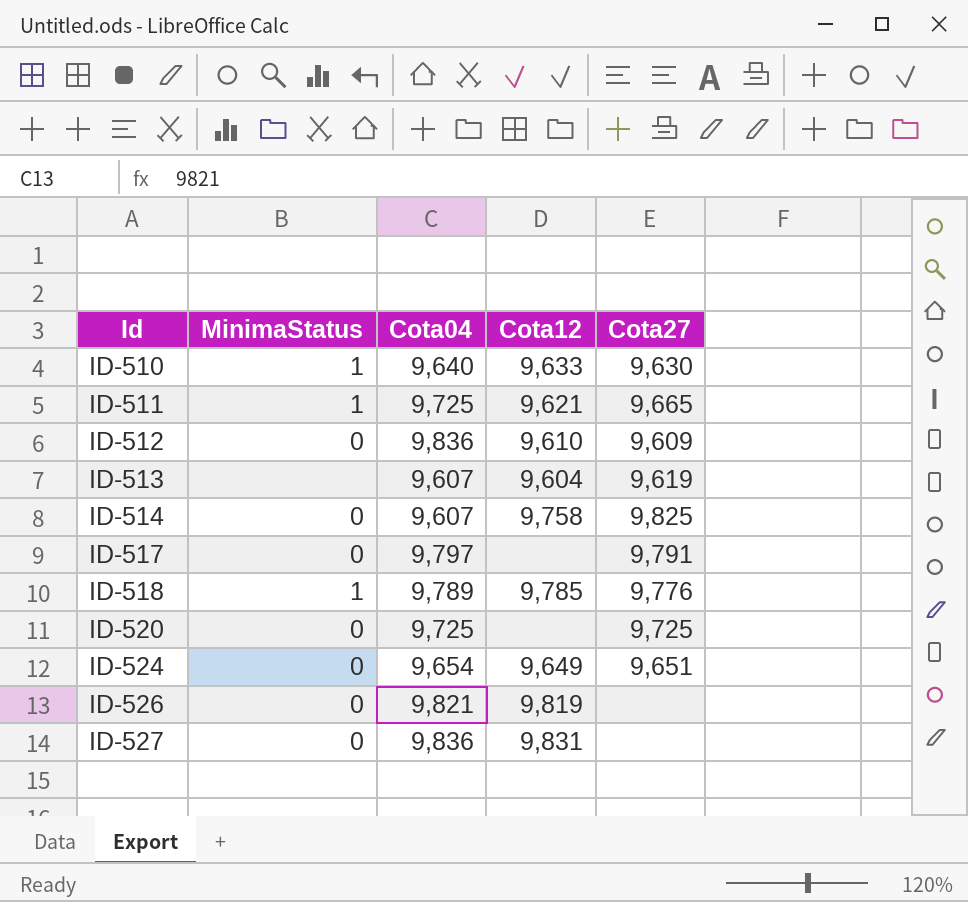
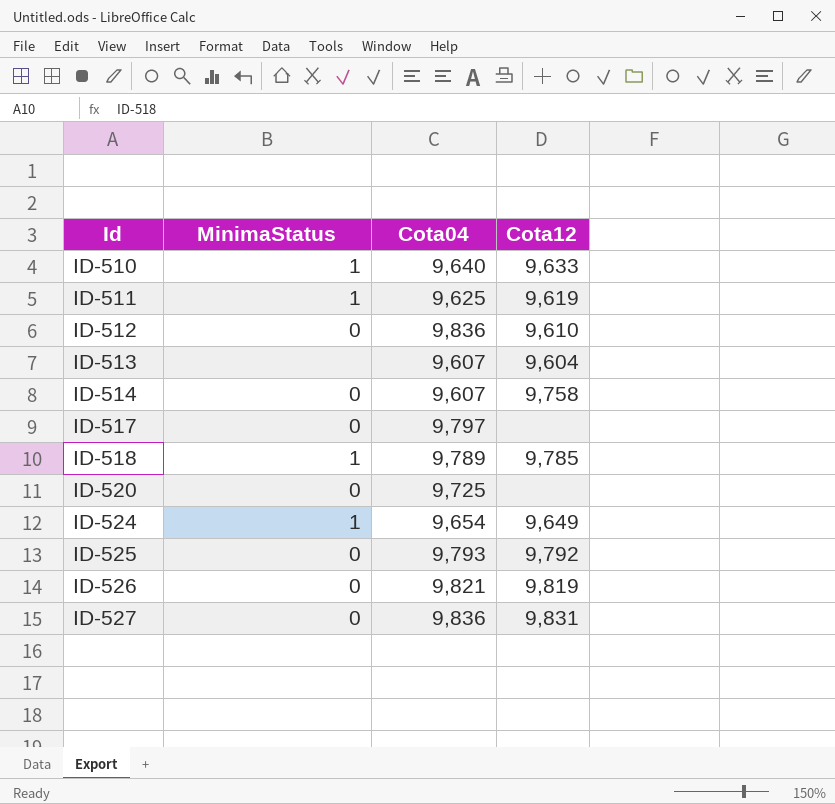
column Cota27 | position: 5 -> none
ID-511 | Cota04: 9,725 -> 9,625
ID-511 | Cota12: 9,621 -> 9,619
ID-524 | MinimaStatus: 0 -> 1
row ID-525: none -> 0 | 9,793 | 9,792

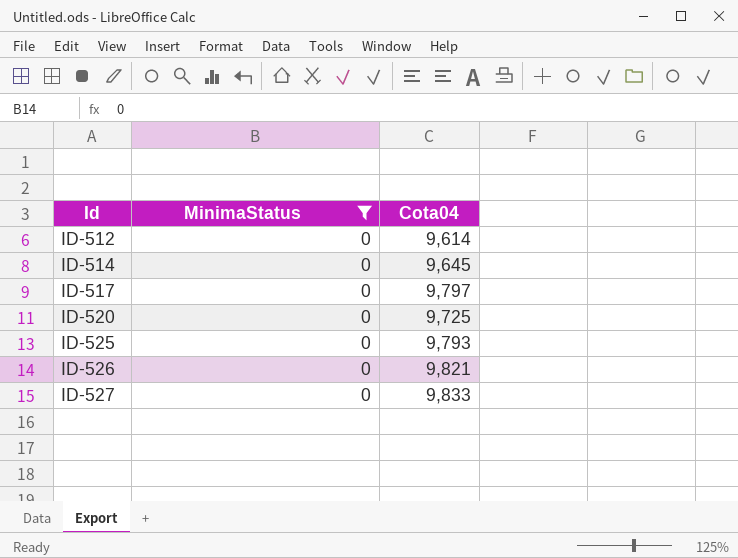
filter: none -> MinimaStatus = 0
column Cota12 | position: 4 -> none
ID-512 | Cota04: 9,836 -> 9,614
ID-514 | Cota04: 9,607 -> 9,645
ID-527 | Cota04: 9,836 -> 9,833

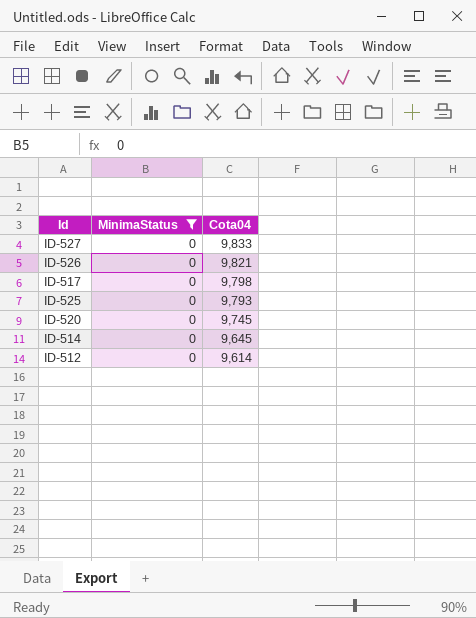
row order: Id ascending -> Cota04 descending
ID-517 | Cota04: 9,797 -> 9,798
ID-520 | Cota04: 9,725 -> 9,745

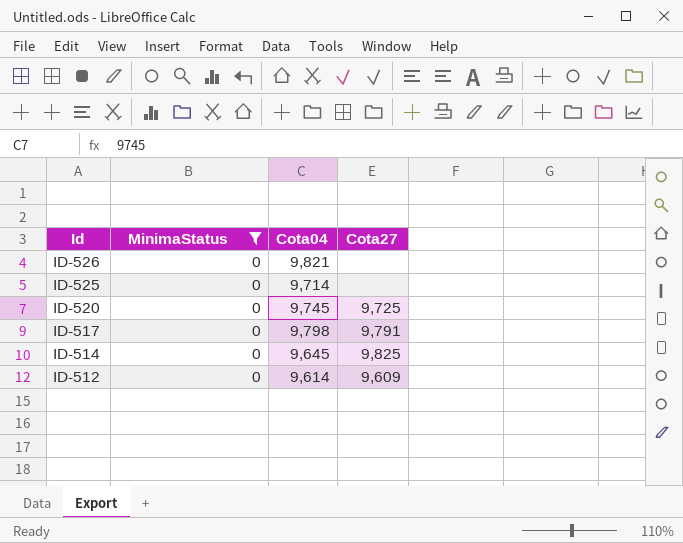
row order: Cota04 descending -> Id descending
column Cota27 | position: none -> 4
row ID-527: 0 | 9,833 -> none
ID-525 | Cota04: 9,793 -> 9,714

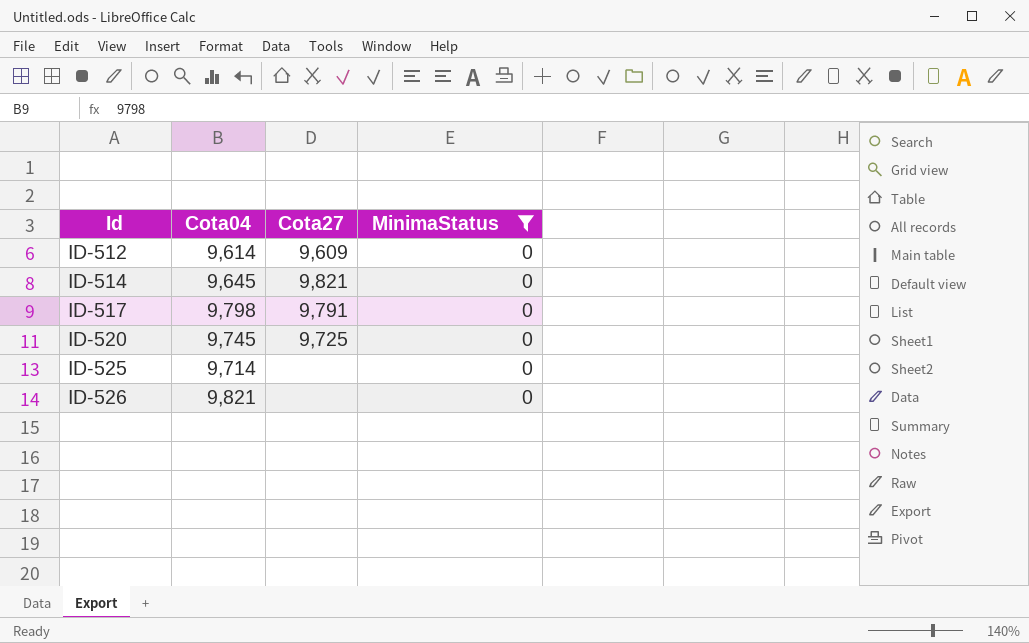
row order: Id descending -> Id ascending
column MinimaStatus | position: 2 -> 4
ID-514 | Cota27: 9,825 -> 9,821

